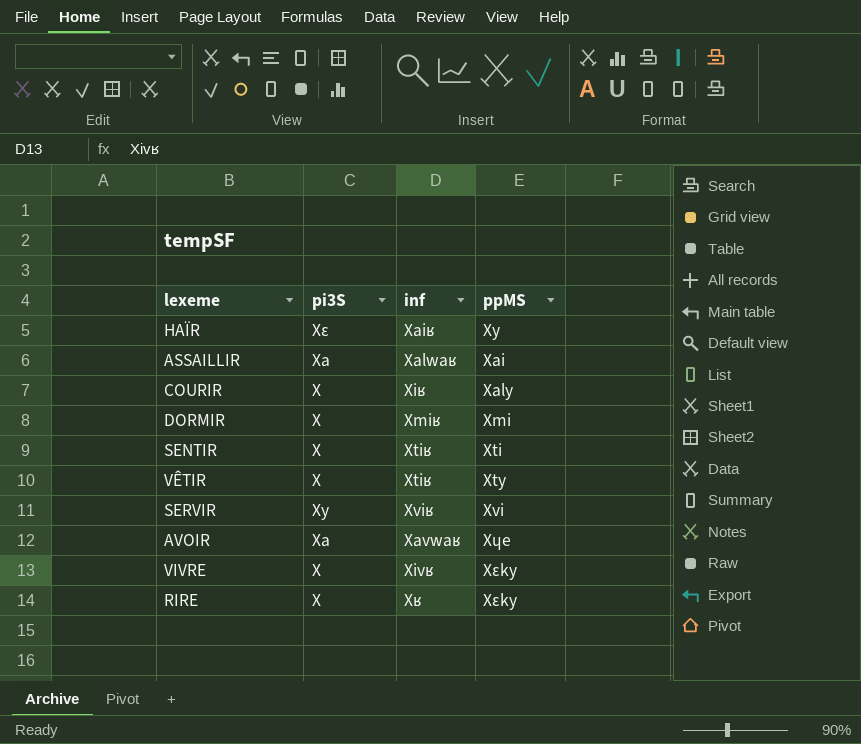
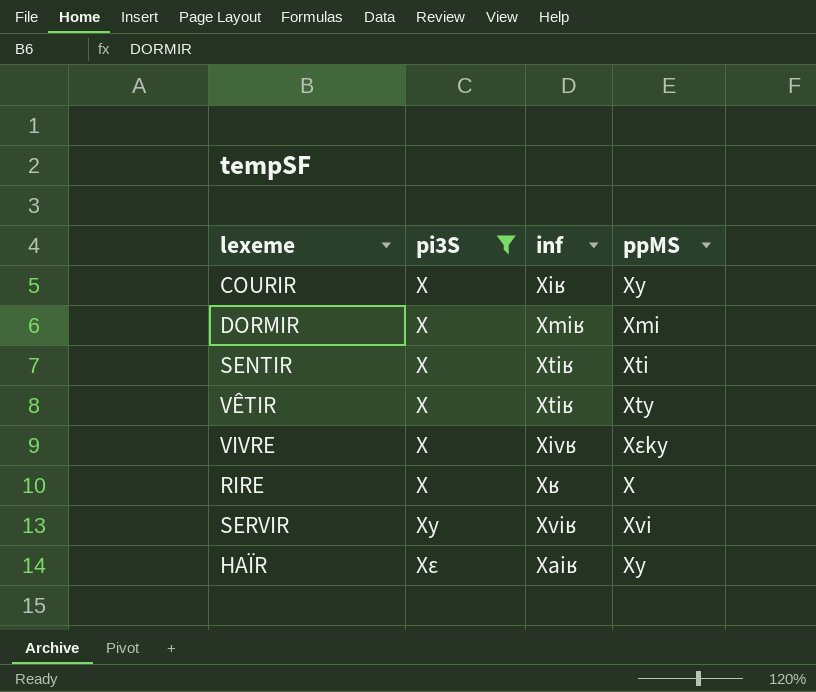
filter: none -> pi3S != Xa
row order: none -> pi3S ascending
COURIR | ppMS: Xaly -> Xy
RIRE | ppMS: Xɛky -> X

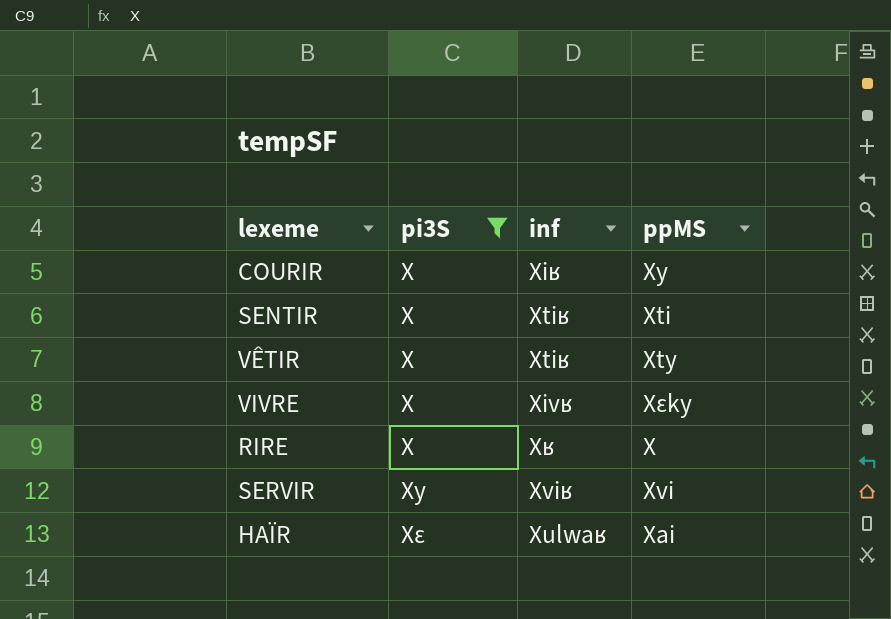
row DORMIR: X | Xmiʁ | Xmi -> none
HAÏR | inf: Xaiʁ -> Xulwaʁ
HAÏR | ppMS: Xy -> Xai

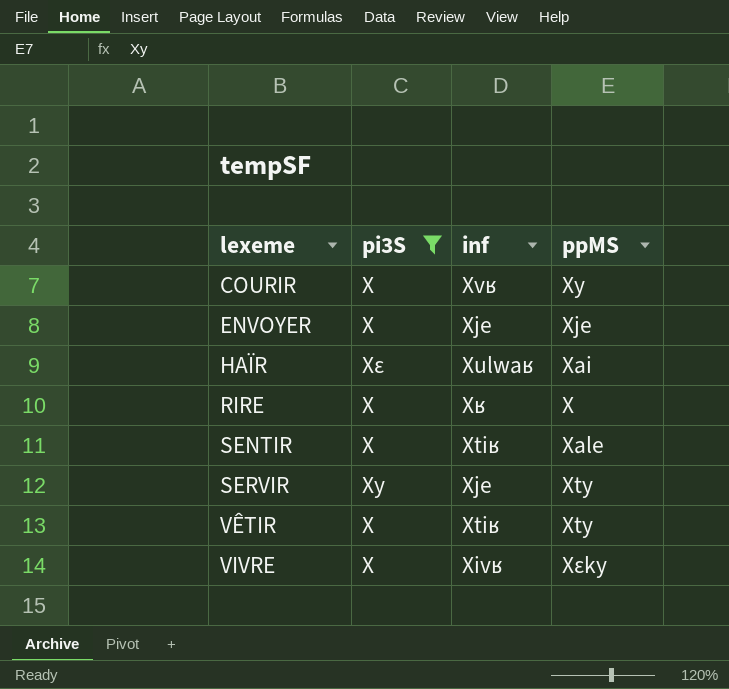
row order: pi3S ascending -> lexeme ascending
COURIR | inf: Xiʁ -> Xvʁ
row ENVOYER: none -> X | Xje | Xje
SENTIR | ppMS: Xti -> Xale
SERVIR | inf: Xviʁ -> Xje
SERVIR | ppMS: Xvi -> Xty

